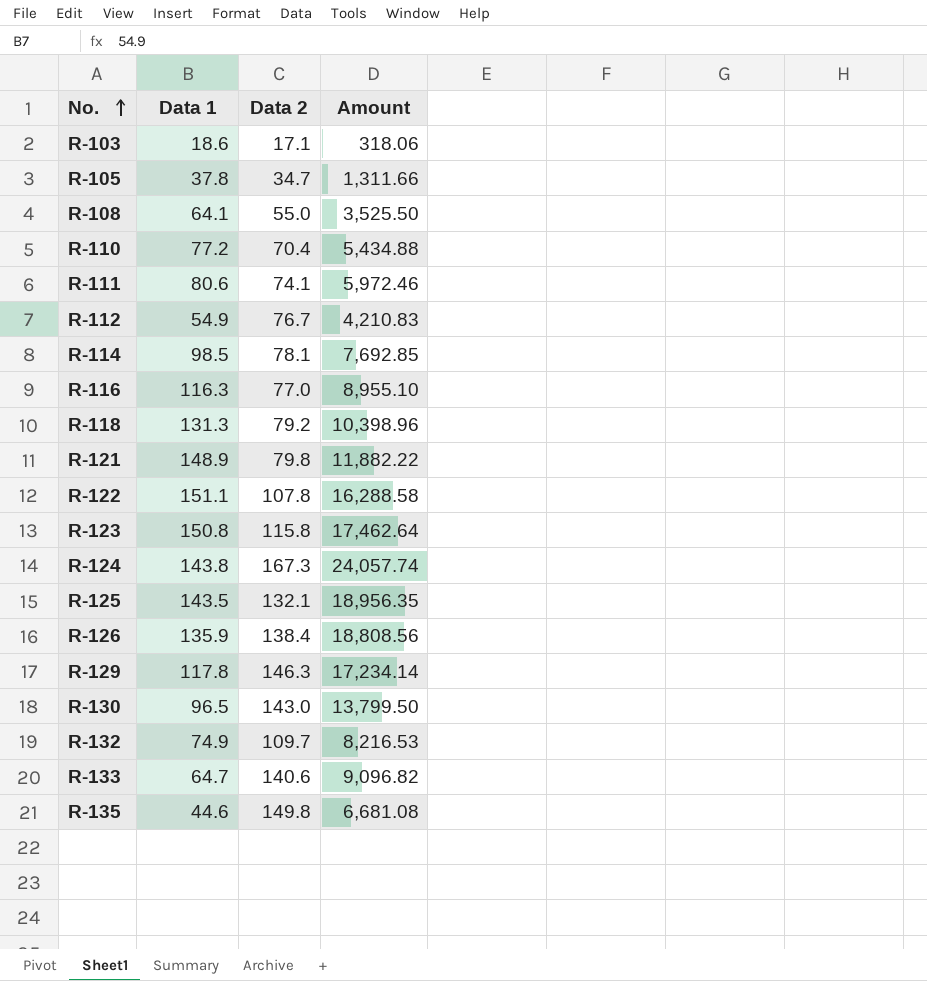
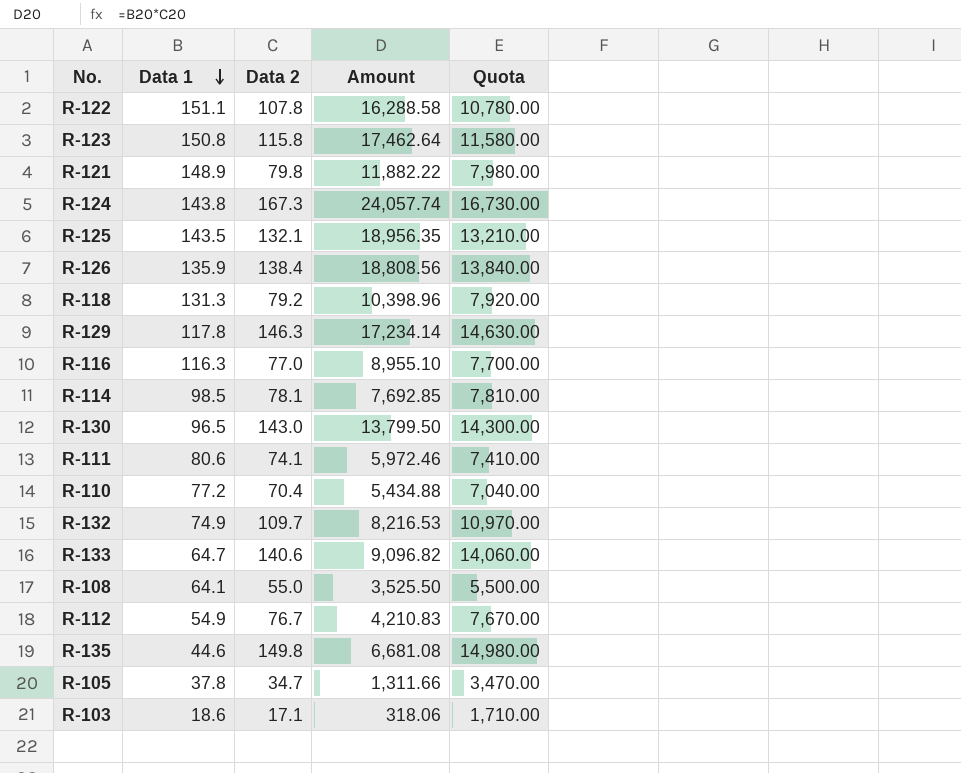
row order: No. ascending -> Data 1 descending
column Quota | formula: none -> [Data 2] * 100

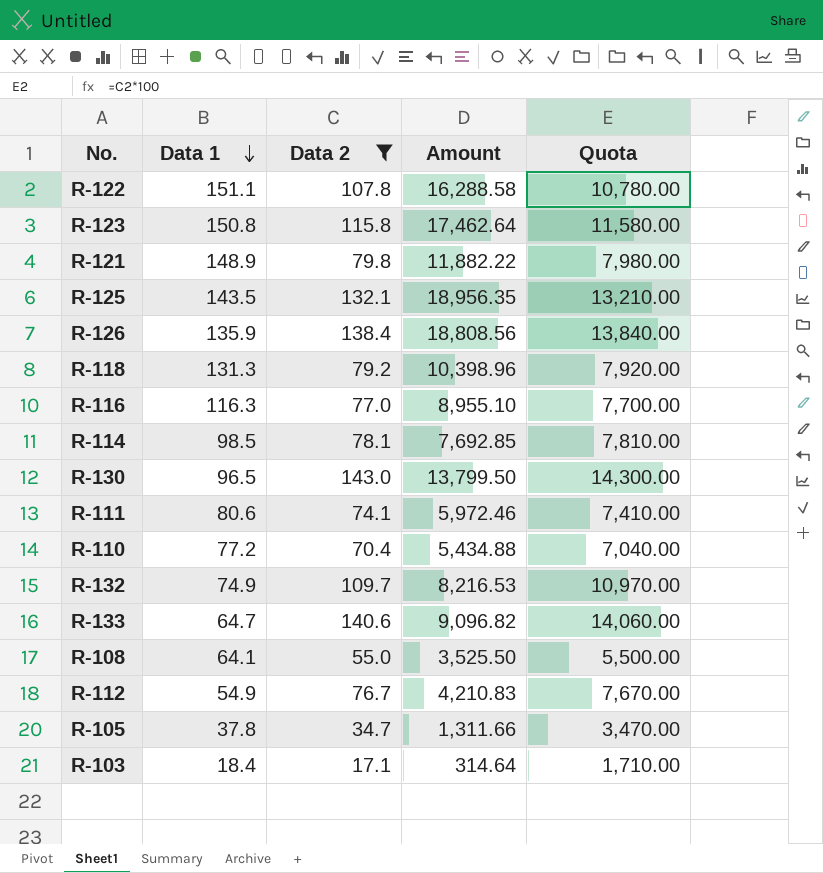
filter: none -> Data 2 <= 143.0
R-103 | Data 1: 18.6 -> 18.4
R-103 | Amount: 318.06 -> 314.64

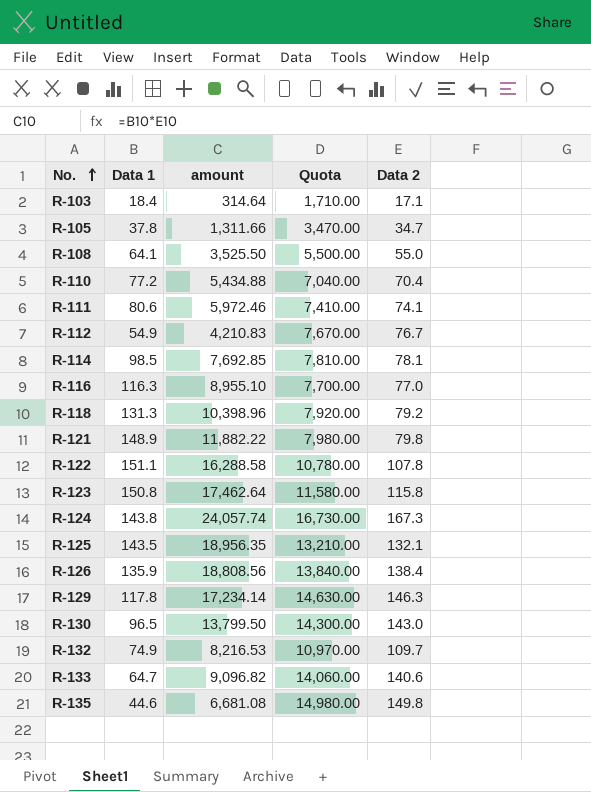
filter: Data 2 <= 143.0 -> none
row order: Data 1 descending -> No. ascending
column name: Amount -> amount
column Data 2 | position: 3 -> 5

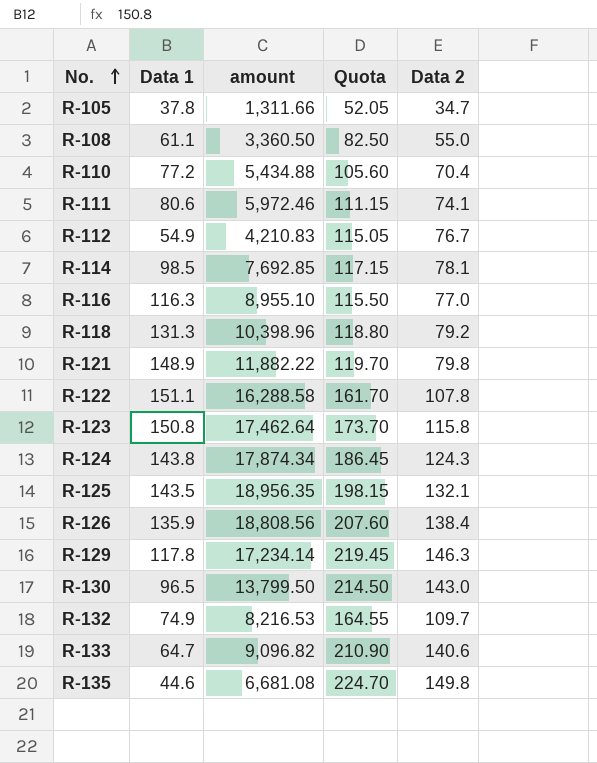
column Quota | formula: [Data 2] * 100 -> [Data 2] * 1.5
row R-103: 18.4 | 314.64 | 1,710.00 | 17.1 -> none
R-108 | Data 1: 64.1 -> 61.1
R-108 | amount: 3,525.50 -> 3,360.50
R-124 | amount: 24,057.74 -> 17,874.34
R-124 | Data 2: 167.3 -> 124.3

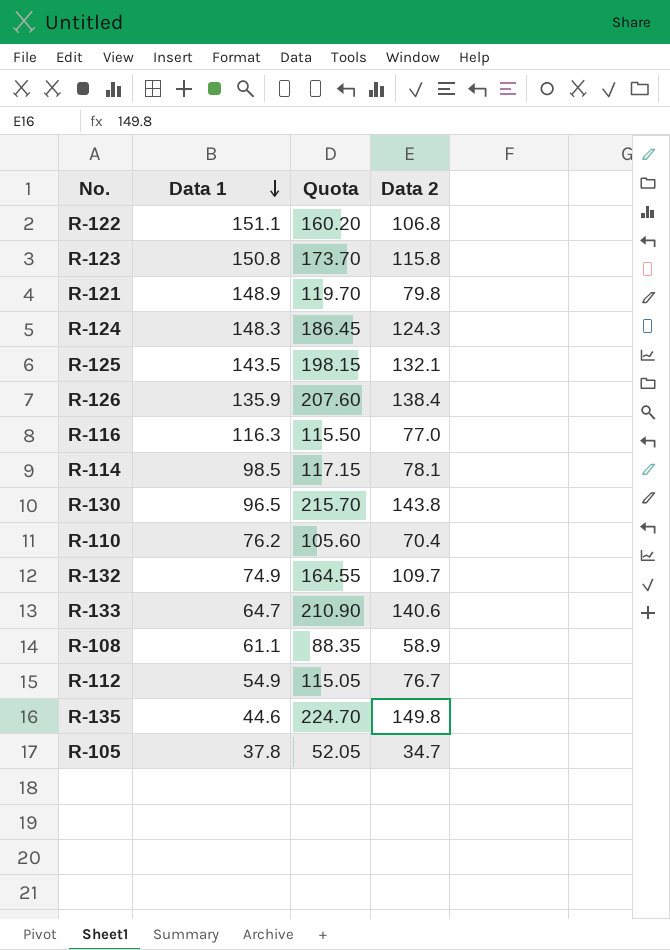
row order: No. ascending -> Data 1 descending
column amount | formula: [Data 1] * [Data 2] -> none
row R-111: 80.6 | 5,972.46 | 111.15 | 74.1 -> none
row R-118: 131.3 | 10,398.96 | 118.80 | 79.2 -> none
row R-129: 117.8 | 17,234.14 | 219.45 | 146.3 -> none
R-122 | Quota: 161.70 -> 160.20
R-122 | Data 2: 107.8 -> 106.8
R-124 | Data 1: 143.8 -> 148.3
R-130 | Quota: 214.50 -> 215.70
R-130 | Data 2: 143.0 -> 143.8
R-110 | Data 1: 77.2 -> 76.2
R-108 | Quota: 82.50 -> 88.35
R-108 | Data 2: 55.0 -> 58.9

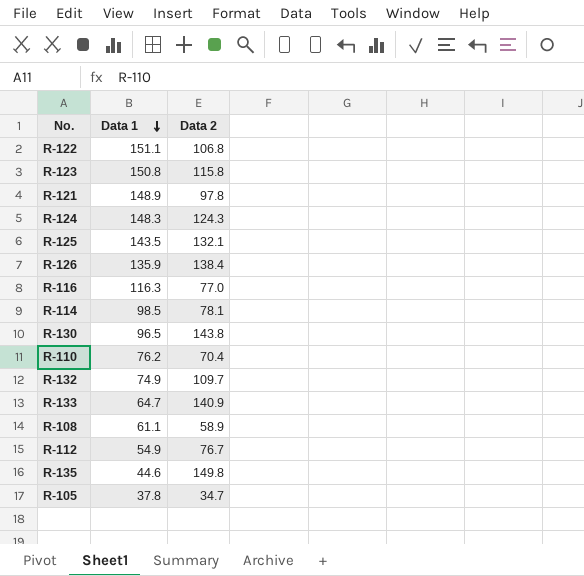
column Quota | formula: [Data 2] * 1.5 -> none
R-121 | Data 2: 79.8 -> 97.8
R-133 | Data 2: 140.6 -> 140.9

